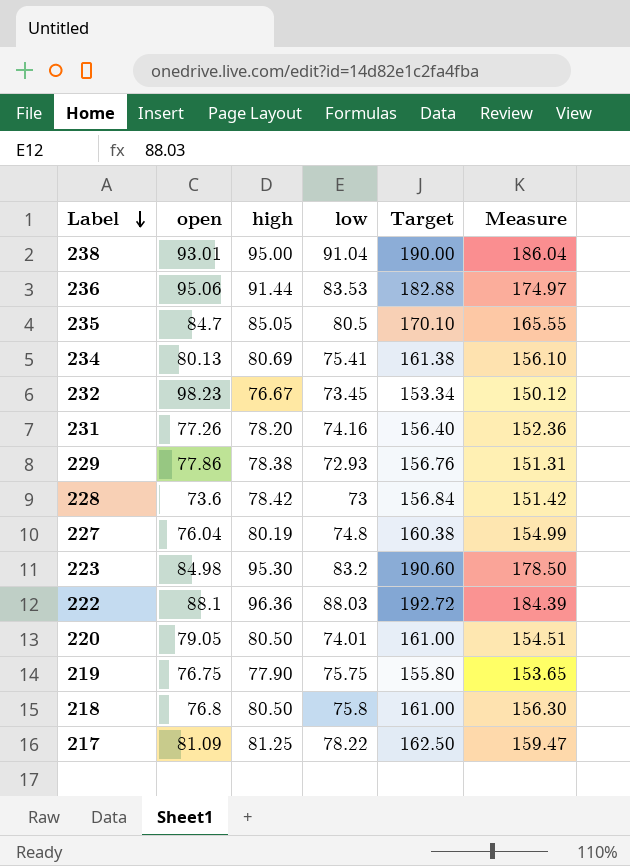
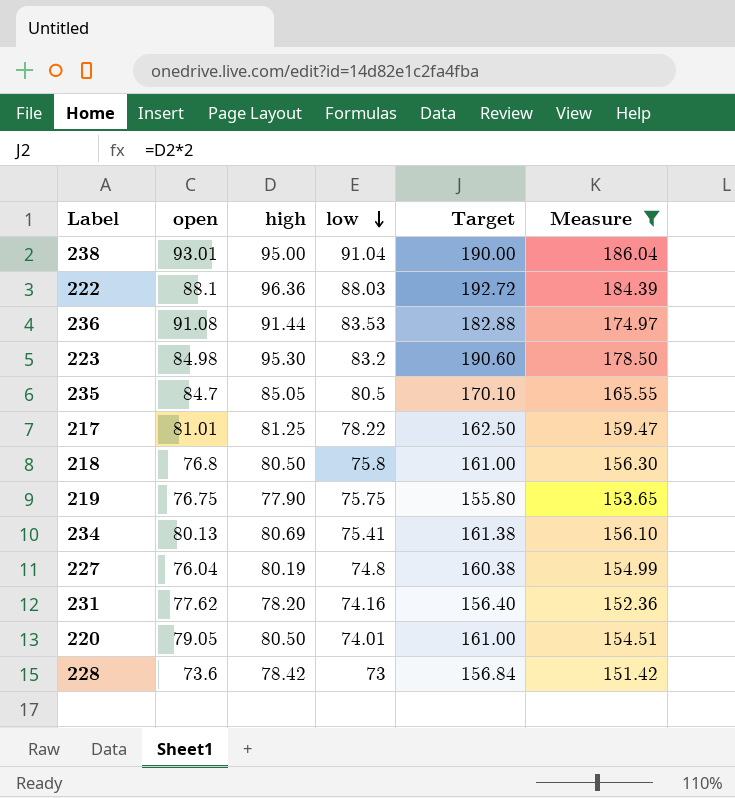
filter: none -> Measure >= 151.42
row order: Label descending -> low descending
236 | open: 95.06 -> 91.08
217 | open: 81.09 -> 81.01
231 | open: 77.26 -> 77.62

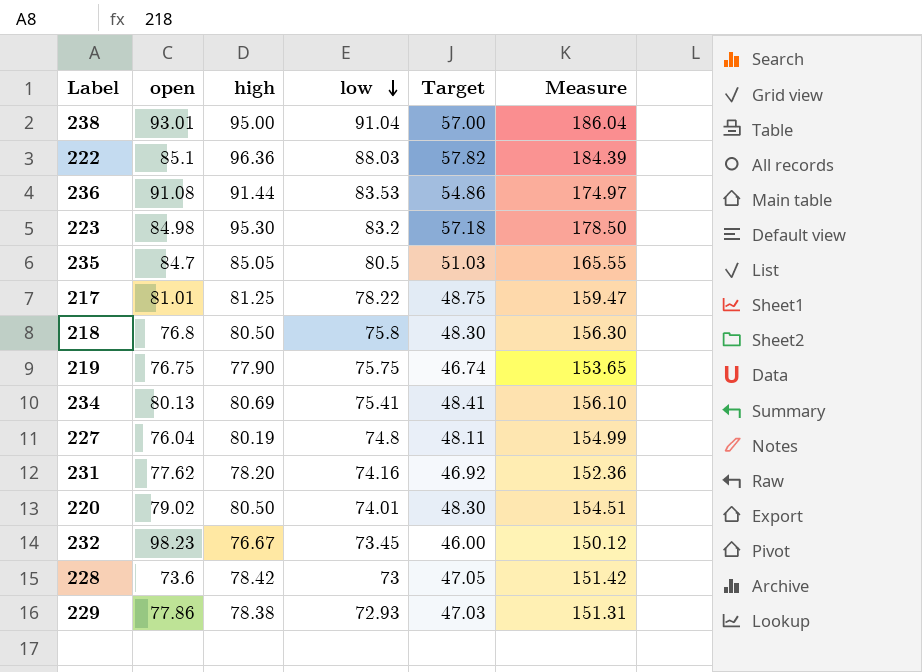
filter: Measure >= 151.42 -> none
column Target | formula: [high] * 2 -> [high] * 0.6
222 | open: 88.1 -> 85.1
220 | open: 79.05 -> 79.02

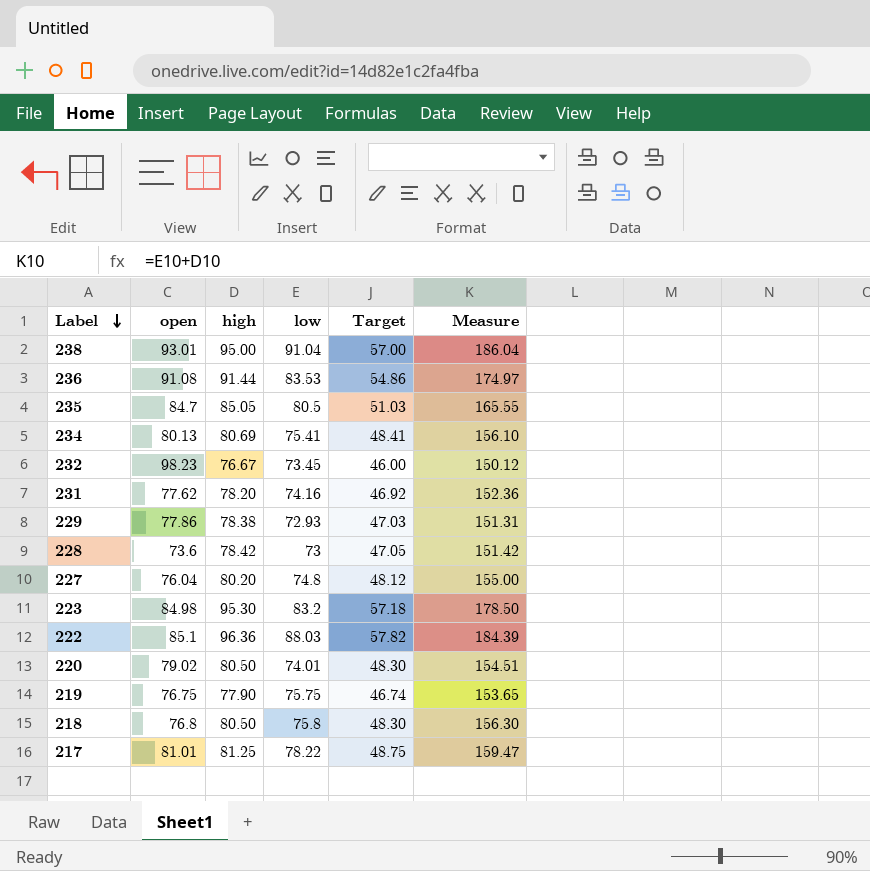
row order: low descending -> Label descending
227 | high: 80.19 -> 80.20
227 | Target: 48.11 -> 48.12
227 | Measure: 154.99 -> 155.00

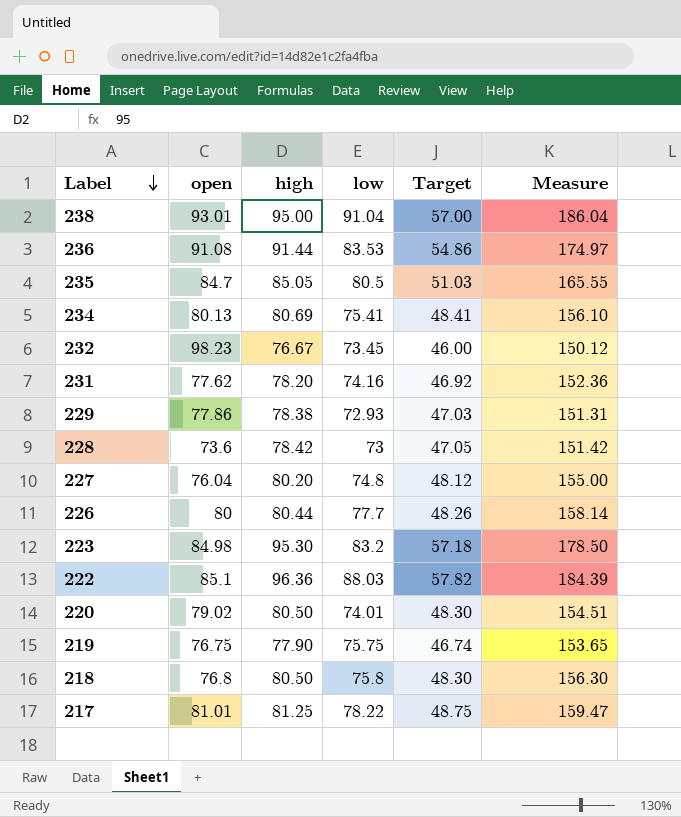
row 226: none -> 80 | 80.44 | 77.7 | 48.26 | 158.14

